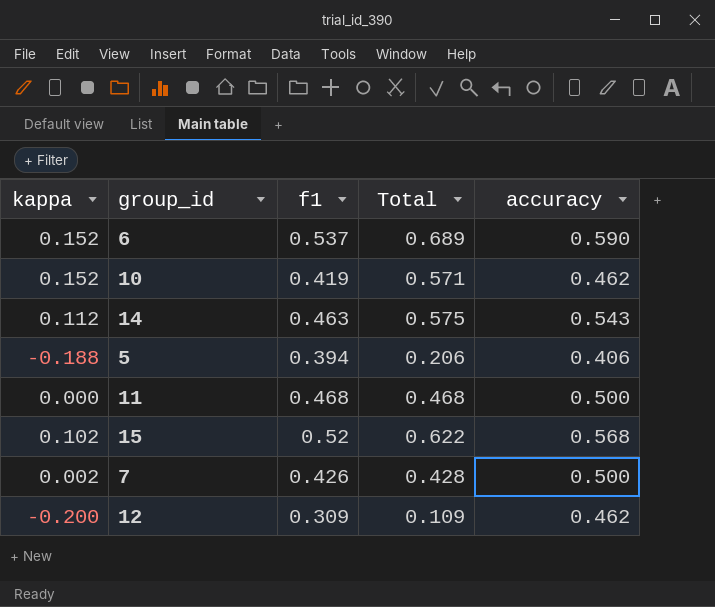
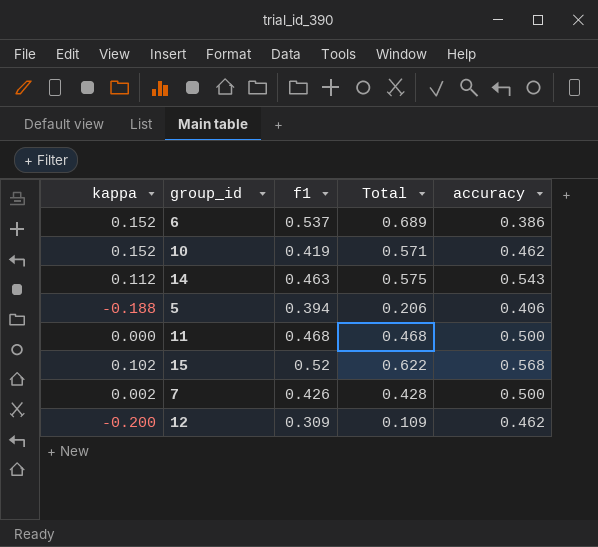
6 | accuracy: 0.590 -> 0.386

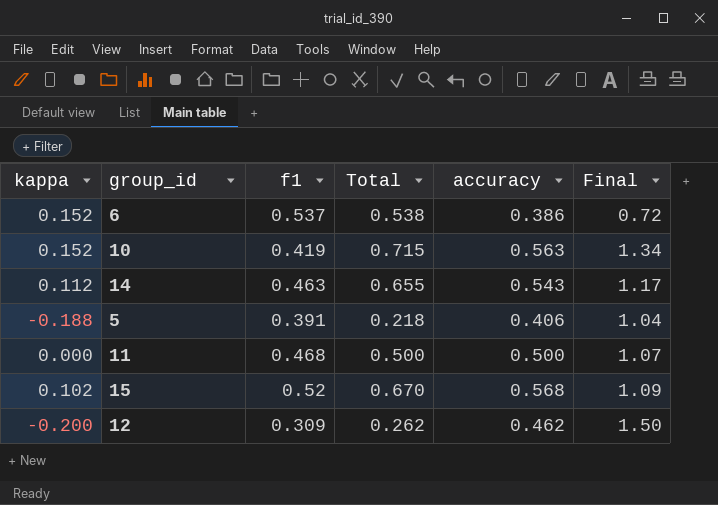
column Total | formula: [kappa] + [f1] -> [kappa] + [accuracy]
column Final | formula: none -> [accuracy] / [f1]
row 7: 0.002 | 0.426 | 0.428 | 0.500 -> none
10 | accuracy: 0.462 -> 0.563
5 | f1: 0.394 -> 0.391

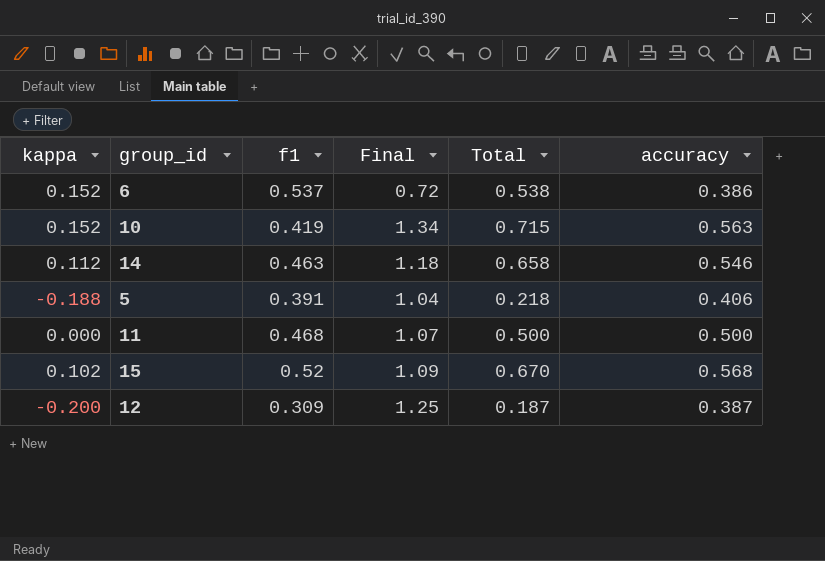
column Final | position: 6 -> 4
14 | Final: 1.17 -> 1.18
14 | Total: 0.655 -> 0.658
14 | accuracy: 0.543 -> 0.546
12 | Final: 1.50 -> 1.25
12 | Total: 0.262 -> 0.187
12 | accuracy: 0.462 -> 0.387

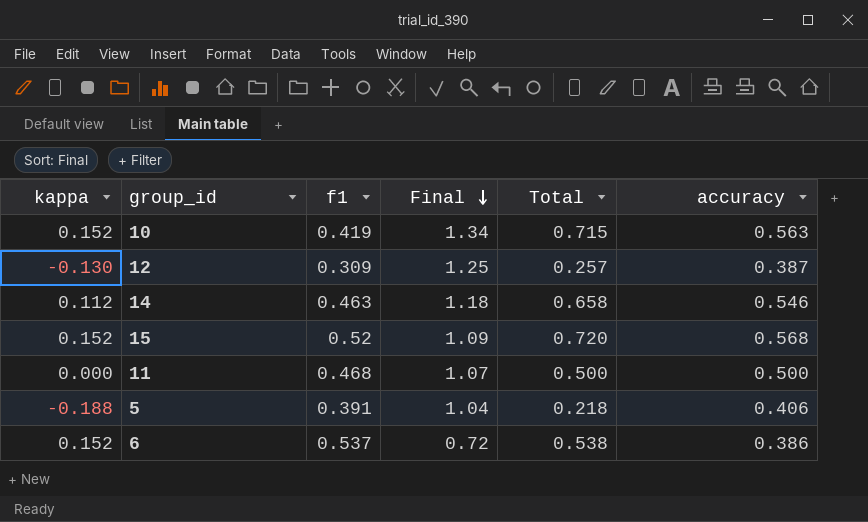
row order: none -> Final descending
12 | kappa: -0.200 -> -0.130
12 | Total: 0.187 -> 0.257
15 | kappa: 0.102 -> 0.152
15 | Total: 0.670 -> 0.720

